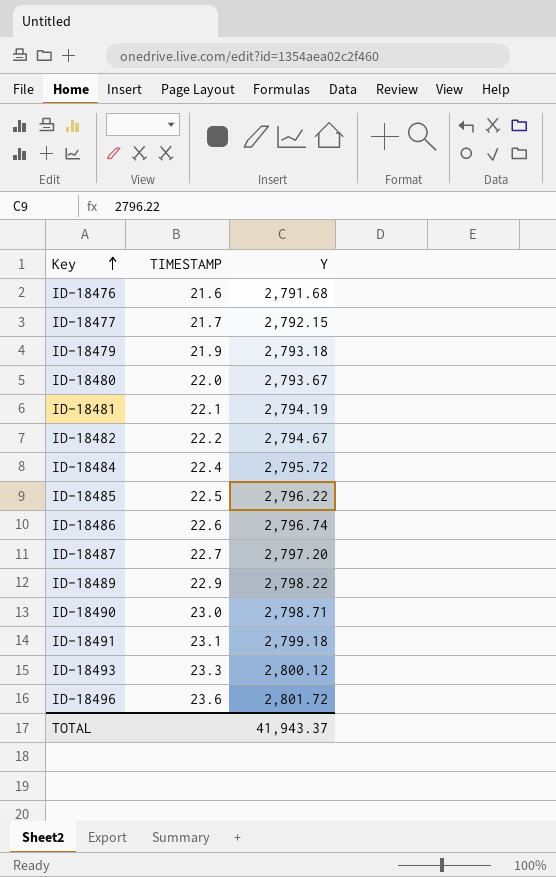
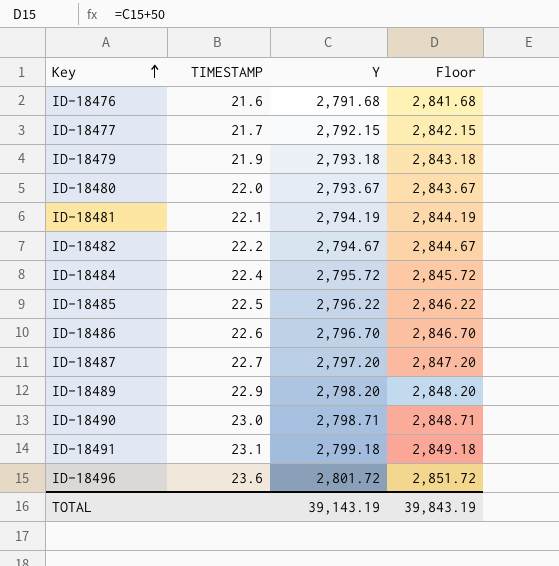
column Floor | formula: none -> [Y] + 50
row ID-18493: 23.3 | 2,800.12 -> none
ID-18486 | Y: 2,796.74 -> 2,796.70
ID-18489 | Y: 2,798.22 -> 2,798.20
TOTAL | Y: 41,943.37 -> 39,143.19

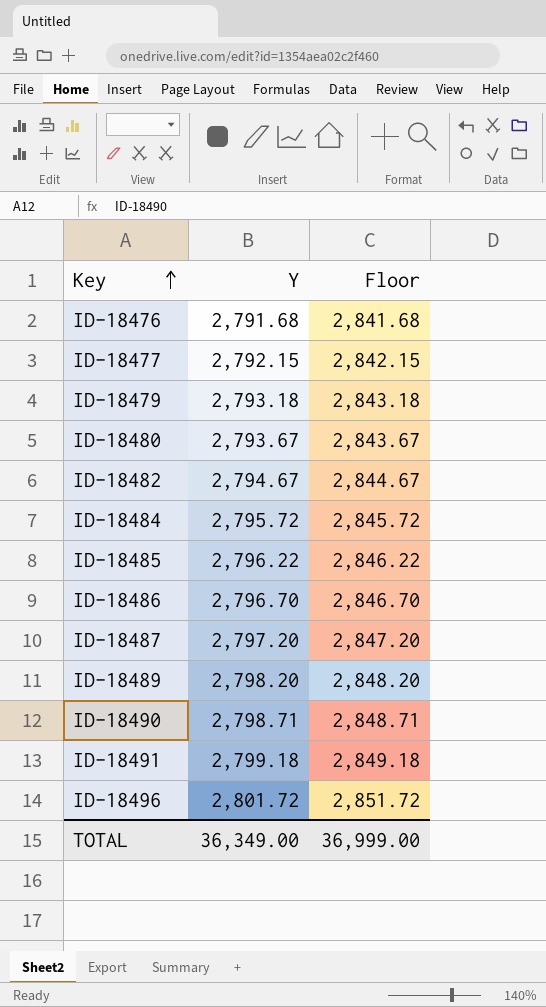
column TIMESTAMP | position: 2 -> none
row ID-18481: 22.1 | 2,794.19 | 2,844.19 -> none
TOTAL | Y: 39,143.19 -> 36,349.00
TOTAL | Floor: 39,843.19 -> 36,999.00

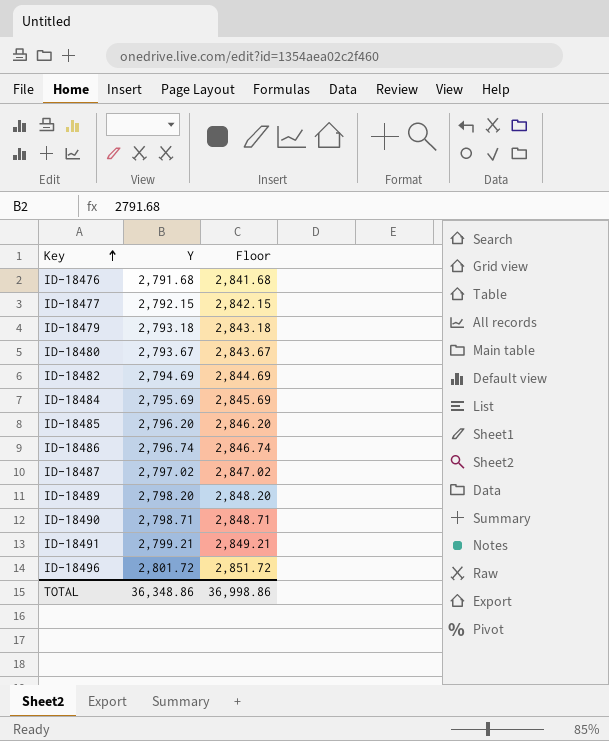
ID-18482 | Y: 2,794.67 -> 2,794.69
ID-18482 | Floor: 2,844.67 -> 2,844.69
ID-18484 | Y: 2,795.72 -> 2,795.69
ID-18484 | Floor: 2,845.72 -> 2,845.69
ID-18485 | Y: 2,796.22 -> 2,796.20
ID-18485 | Floor: 2,846.22 -> 2,846.20
ID-18486 | Y: 2,796.70 -> 2,796.74
ID-18486 | Floor: 2,846.70 -> 2,846.74
ID-18487 | Y: 2,797.20 -> 2,797.02
ID-18487 | Floor: 2,847.20 -> 2,847.02
ID-18491 | Y: 2,799.18 -> 2,799.21
ID-18491 | Floor: 2,849.18 -> 2,849.21
TOTAL | Y: 36,349.00 -> 36,348.86
TOTAL | Floor: 36,999.00 -> 36,998.86

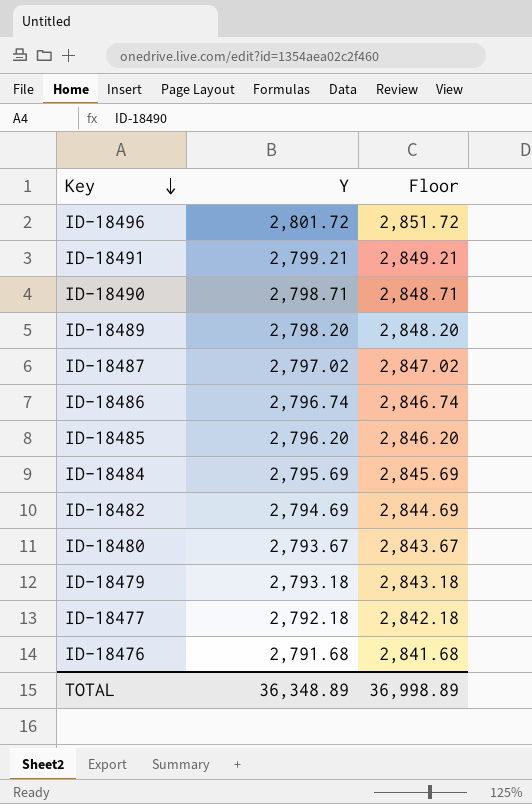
row order: Key ascending -> Key descending
ID-18477 | Y: 2,792.15 -> 2,792.18
ID-18477 | Floor: 2,842.15 -> 2,842.18
TOTAL | Y: 36,348.86 -> 36,348.89
TOTAL | Floor: 36,998.86 -> 36,998.89

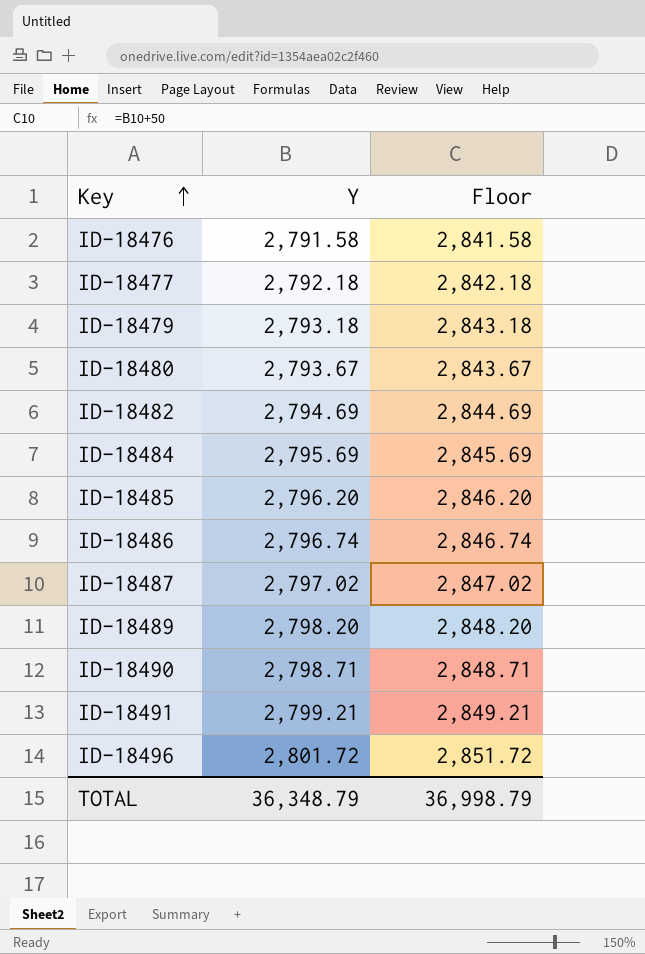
row order: Key descending -> Key ascending
ID-18476 | Y: 2,791.68 -> 2,791.58
ID-18476 | Floor: 2,841.68 -> 2,841.58
TOTAL | Y: 36,348.89 -> 36,348.79
TOTAL | Floor: 36,998.89 -> 36,998.79

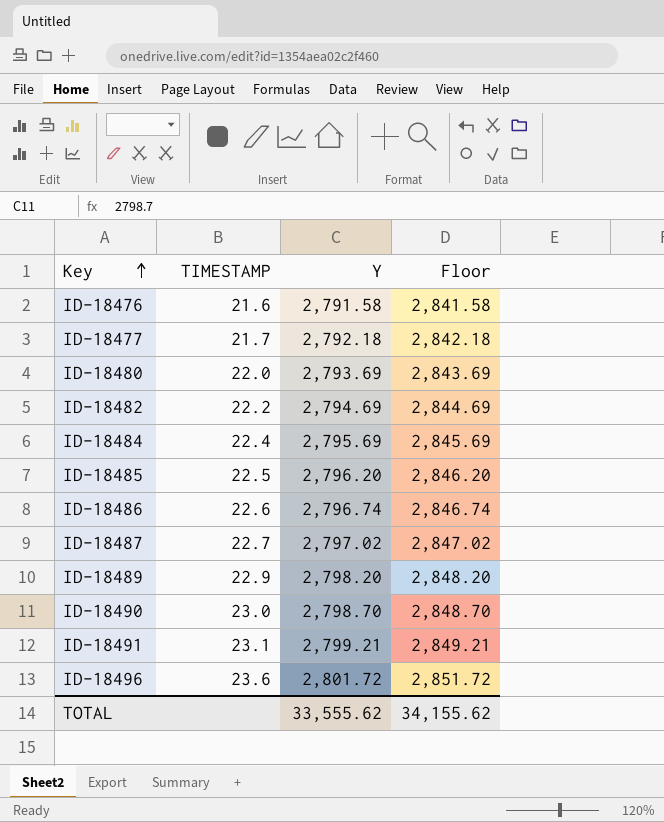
column TIMESTAMP | position: none -> 2
row ID-18479: 2,793.18 | 2,843.18 -> none
ID-18480 | Y: 2,793.67 -> 2,793.69
ID-18480 | Floor: 2,843.67 -> 2,843.69
ID-18490 | Y: 2,798.71 -> 2,798.70
ID-18490 | Floor: 2,848.71 -> 2,848.70
TOTAL | Y: 36,348.79 -> 33,555.62
TOTAL | Floor: 36,998.79 -> 34,155.62

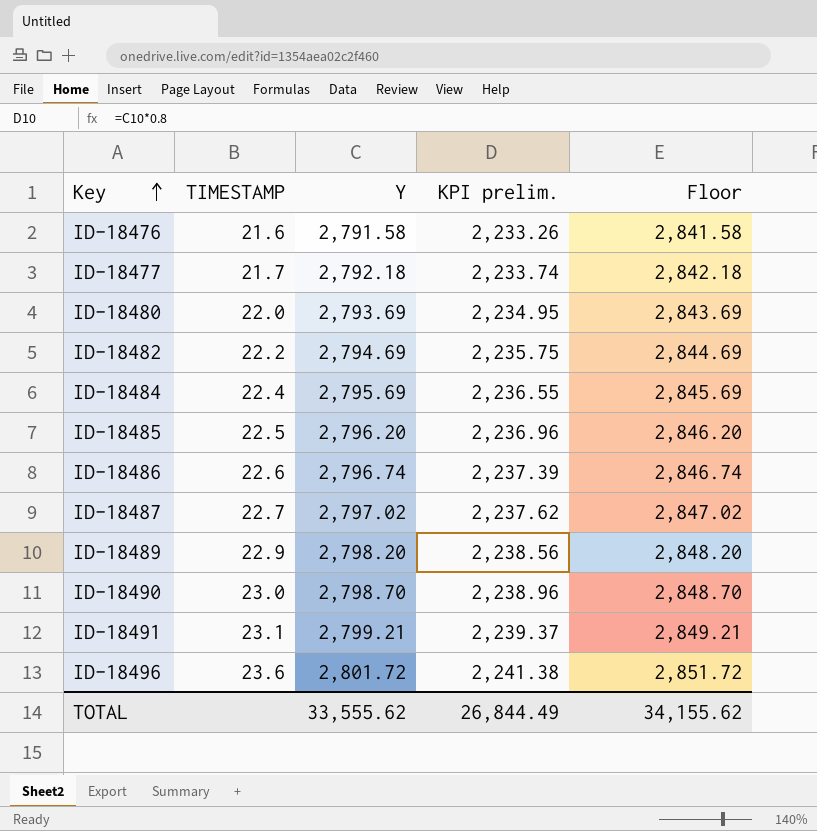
column KPI prelim. | formula: none -> [Y] * 0.8

